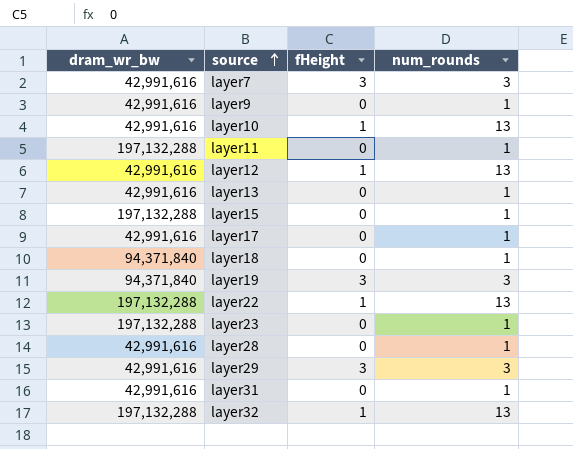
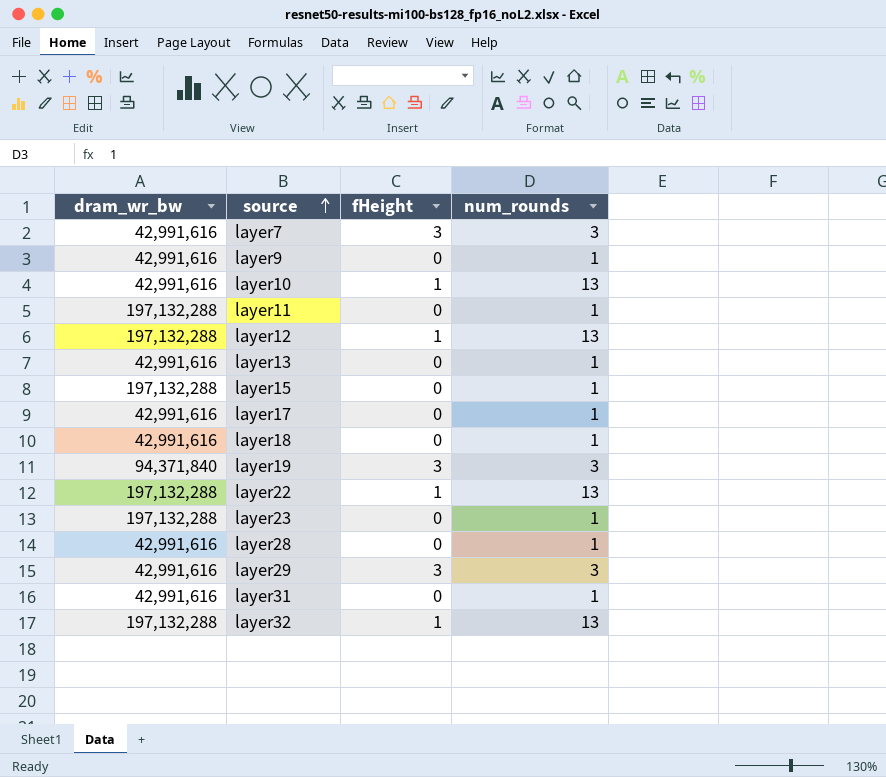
layer12 | dram_wr_bw: 42,991,616 -> 197,132,288
layer18 | dram_wr_bw: 94,371,840 -> 42,991,616

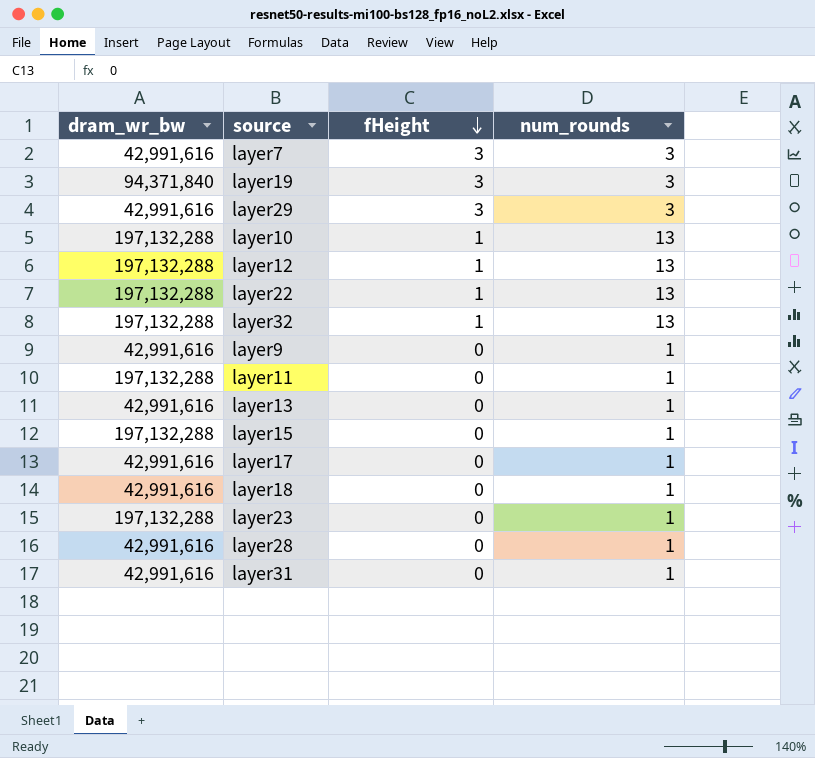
row order: source ascending -> fHeight descending
layer10 | dram_wr_bw: 42,991,616 -> 197,132,288

